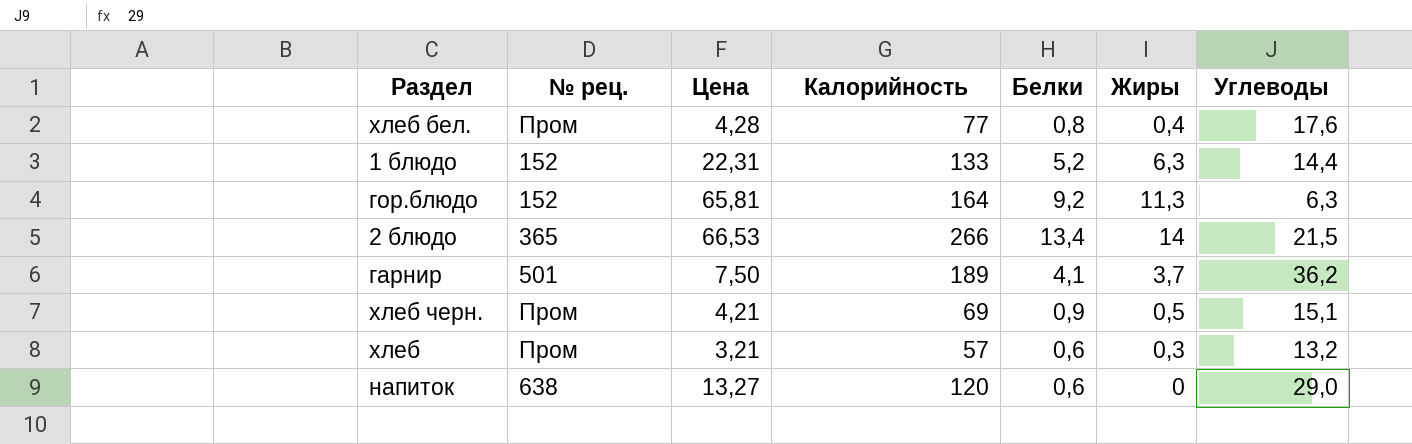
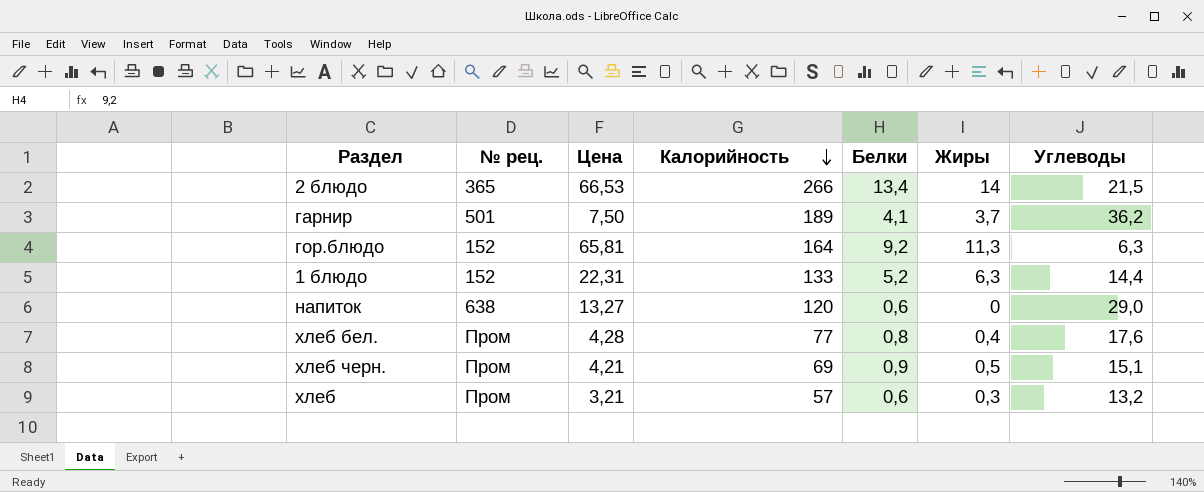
row order: none -> Калорийность descending

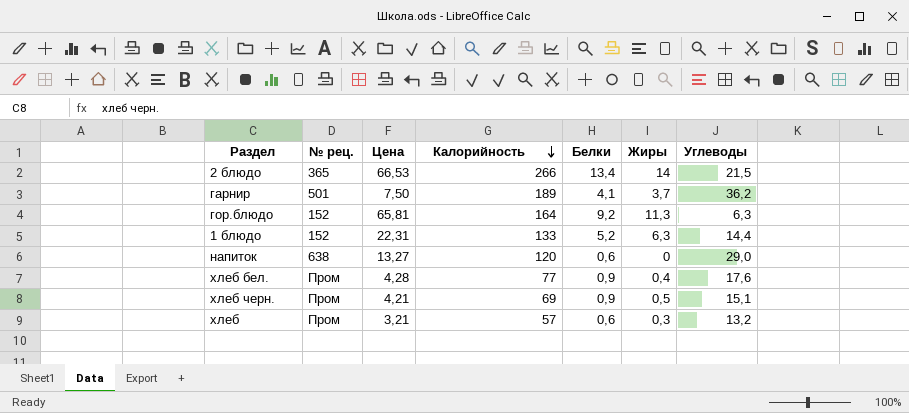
хлеб бел. | Белки: 0,8 -> 0,9

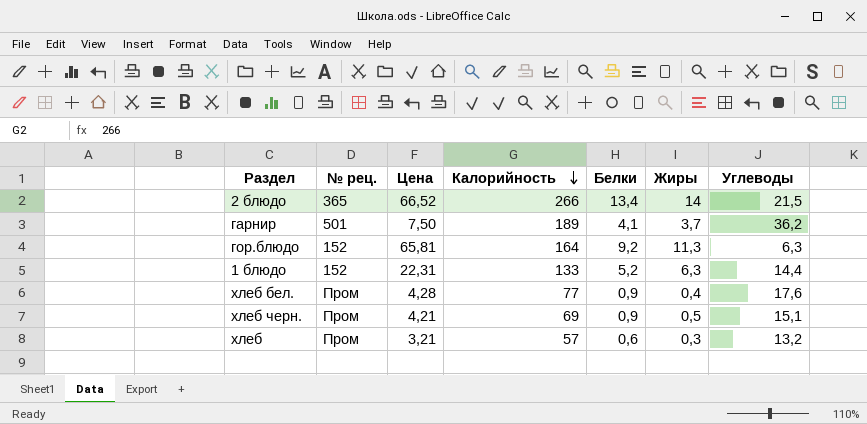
row напиток: 638 | 13,27 | 120 | 0,6 | 0 | 29,0 -> none
2 блюдо | Цена: 66,53 -> 66,52

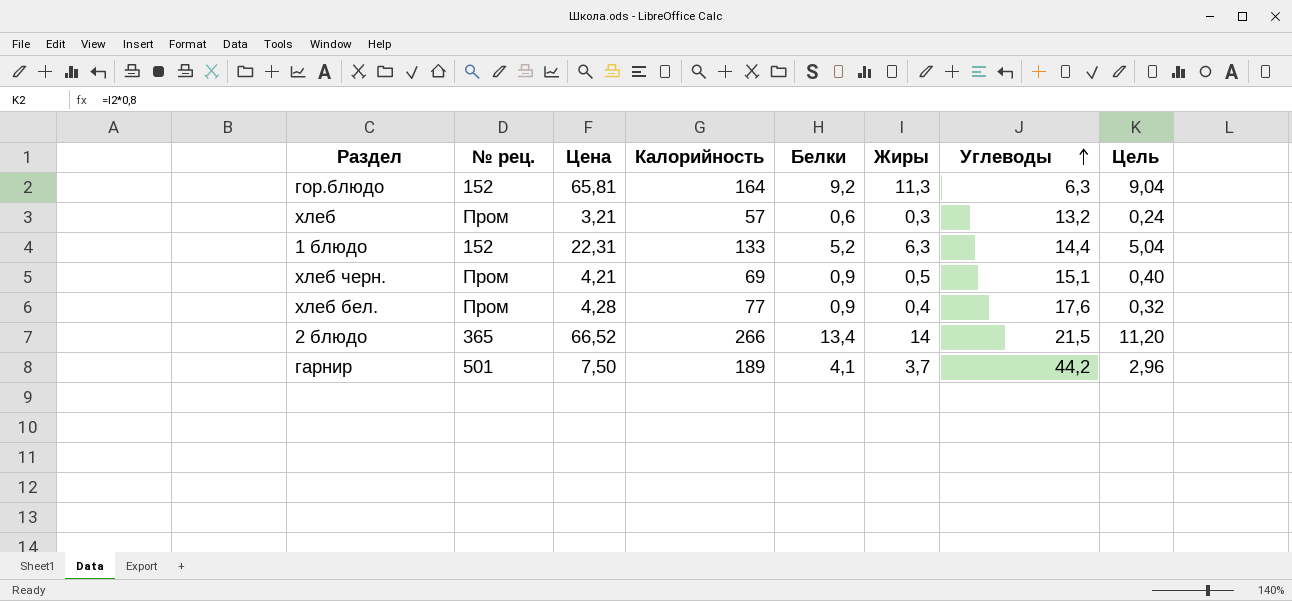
row order: Калорийность descending -> Углеводы ascending
column Цель | formula: none -> [Жиры] * 0,8
гарнир | Углеводы: 36,2 -> 44,2

